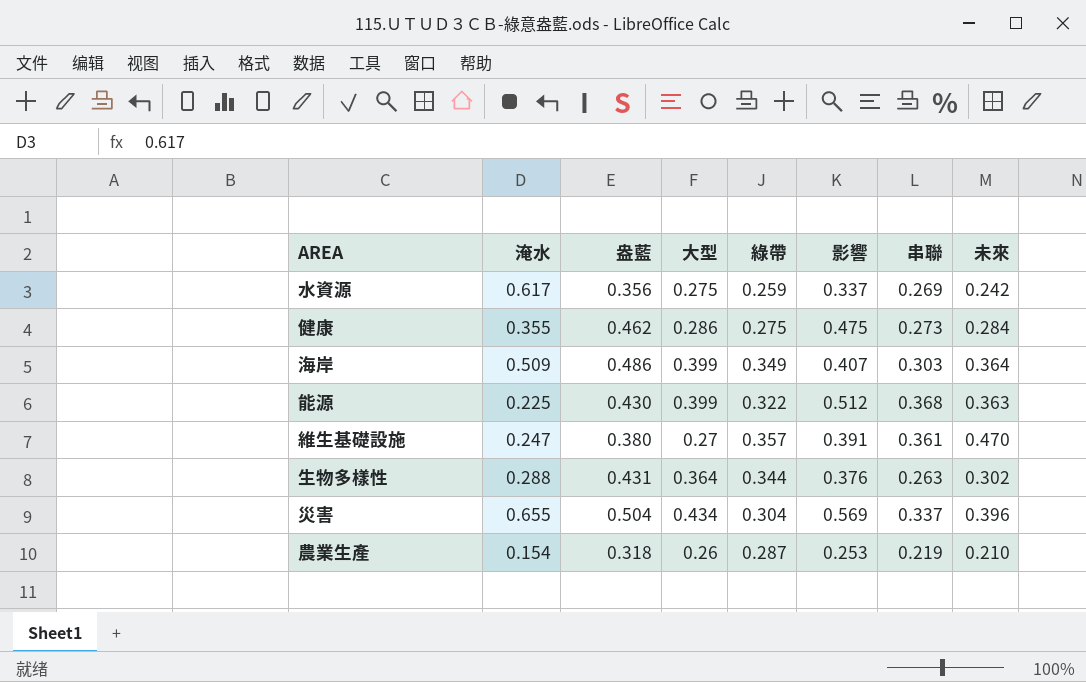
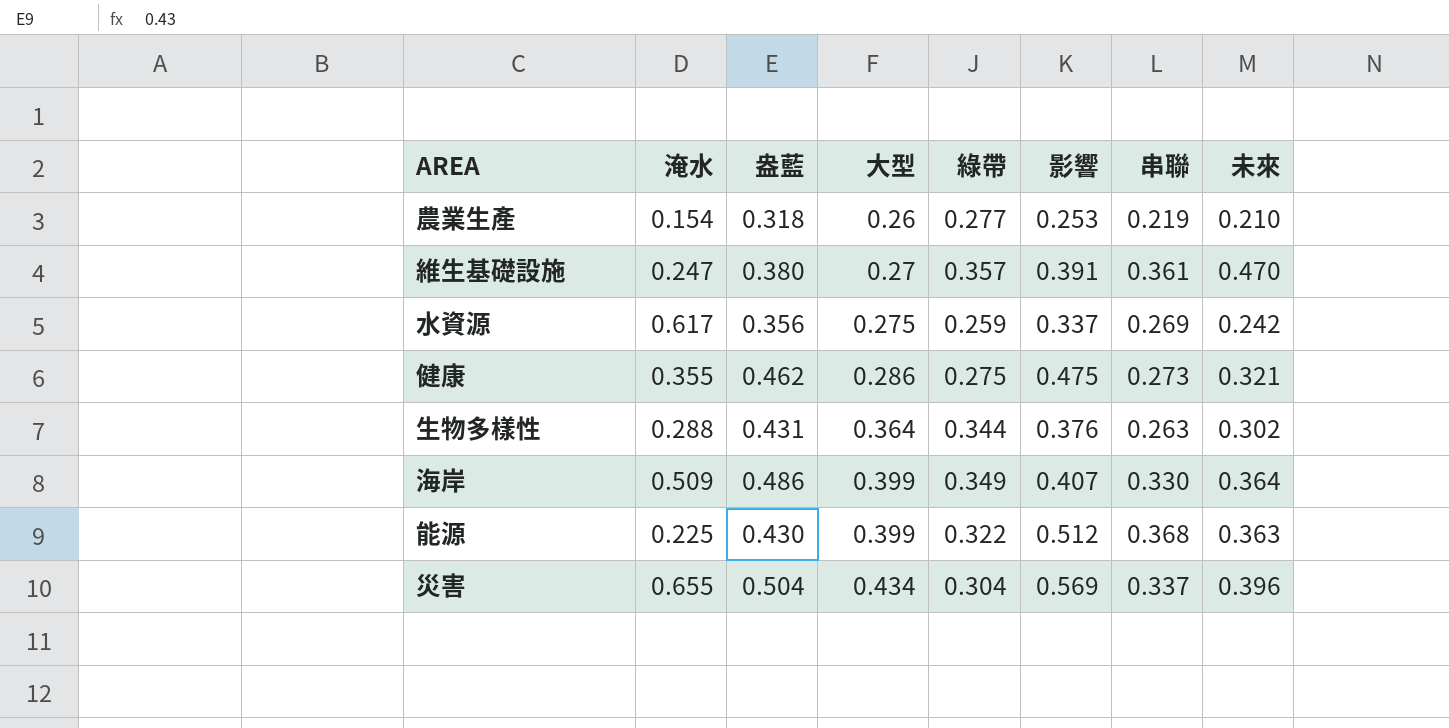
row order: none -> 大型 ascending
農業生產 | 綠帶: 0.287 -> 0.277
健康 | 未來: 0.284 -> 0.321
海岸 | 串聯: 0.303 -> 0.330

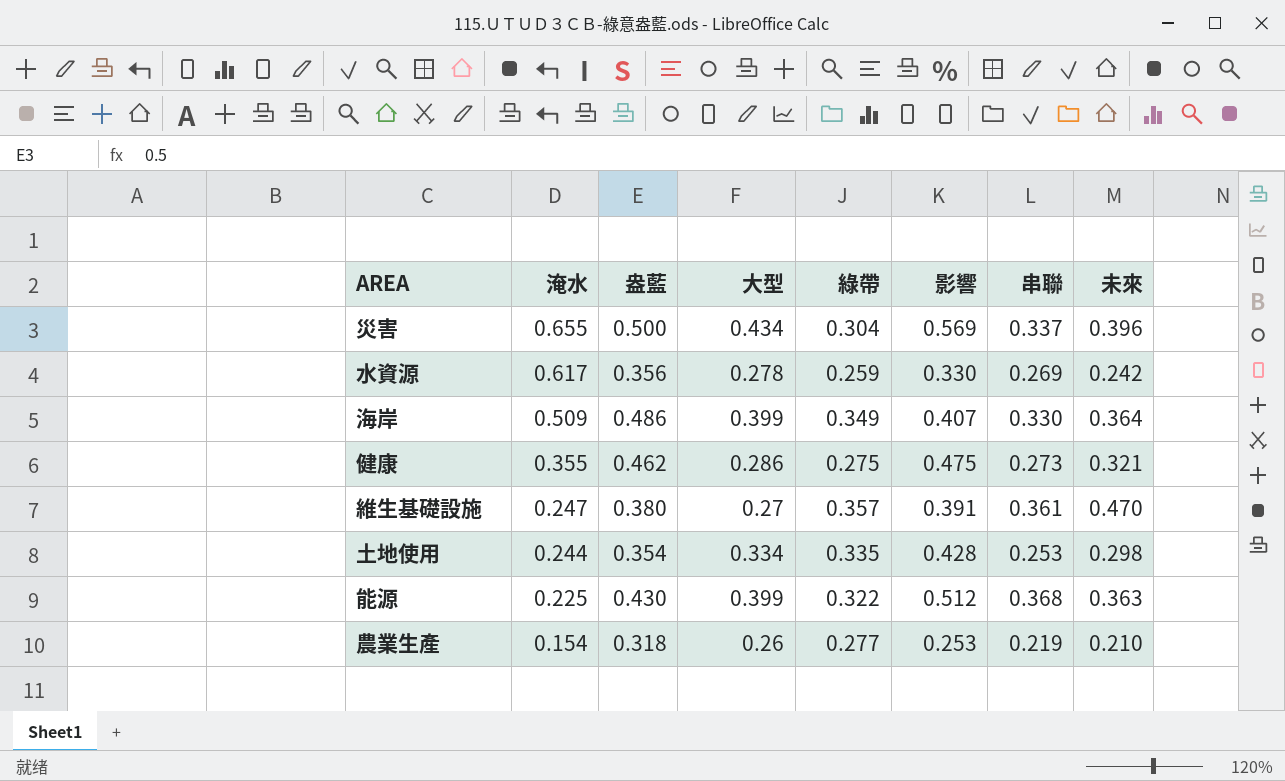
row order: 大型 ascending -> 淹水 descending
row 生物多樣性: 0.288 | 0.431 | 0.364 | 0.344 | 0.376 | 0.263 | 0.302 -> none
災害 | 盎藍: 0.504 -> 0.500
水資源 | 大型: 0.275 -> 0.278
水資源 | 影響: 0.337 -> 0.330
row 土地使用: none -> 0.244 | 0.354 | 0.334 | 0.335 | 0.428 | 0.253 | 0.298

